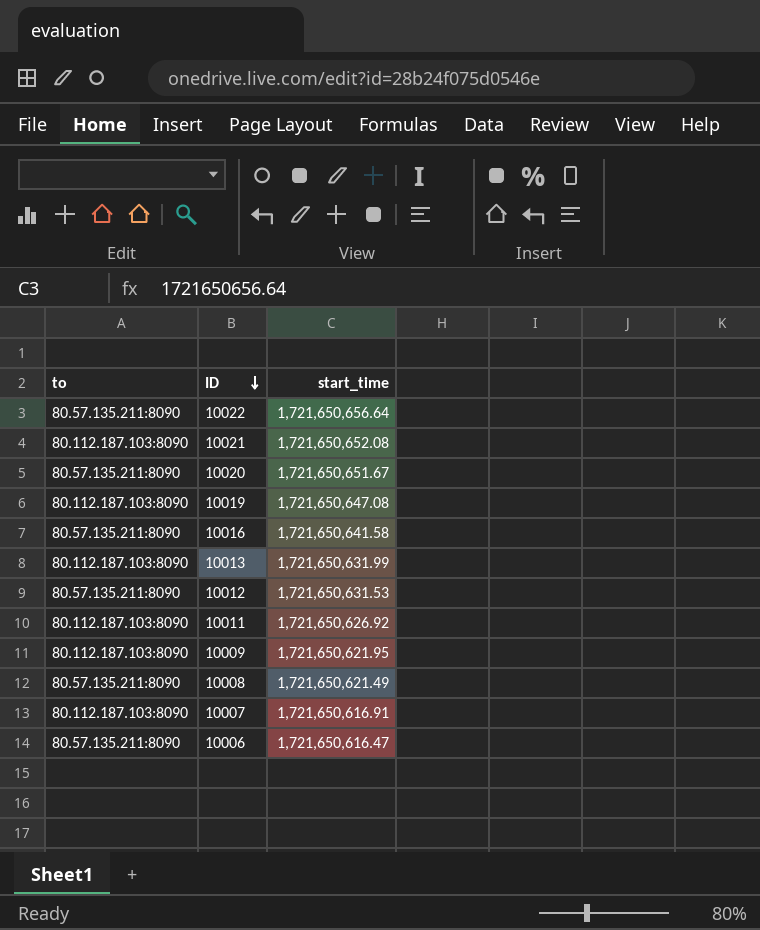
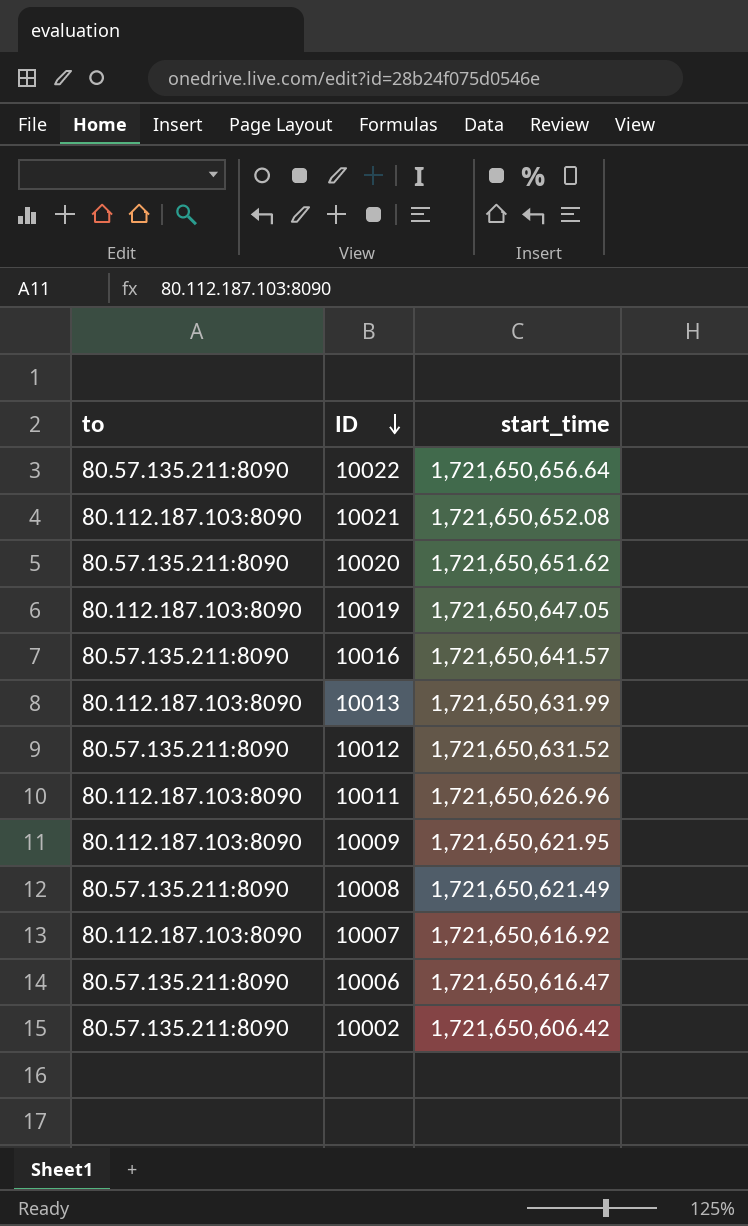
10020 | start_time: 1,721,650,651.67 -> 1,721,650,651.62
10019 | start_time: 1,721,650,647.08 -> 1,721,650,647.05
10016 | start_time: 1,721,650,641.58 -> 1,721,650,641.57
10012 | start_time: 1,721,650,631.53 -> 1,721,650,631.52
10011 | start_time: 1,721,650,626.92 -> 1,721,650,626.96
10007 | start_time: 1,721,650,616.91 -> 1,721,650,616.92
row 10002: none -> 80.57.135.211:8090 | 1,721,650,606.42

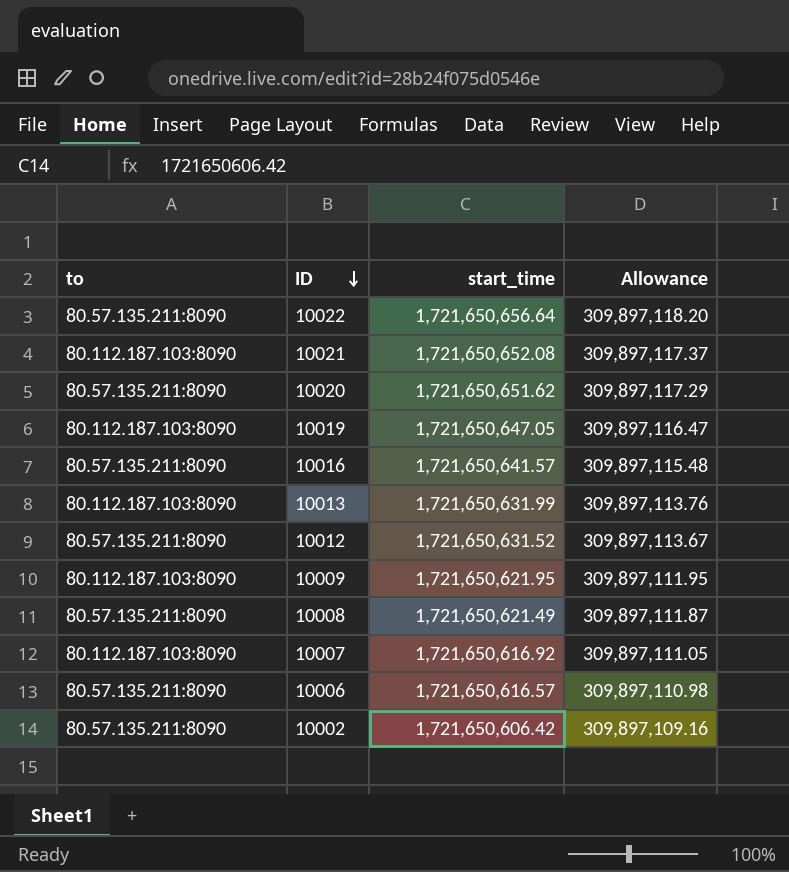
column Allowance | formula: none -> [start_time] * 0.18
row 10011: 80.112.187.103:8090 | 1,721,650,626.96 -> none
10006 | start_time: 1,721,650,616.47 -> 1,721,650,616.57

